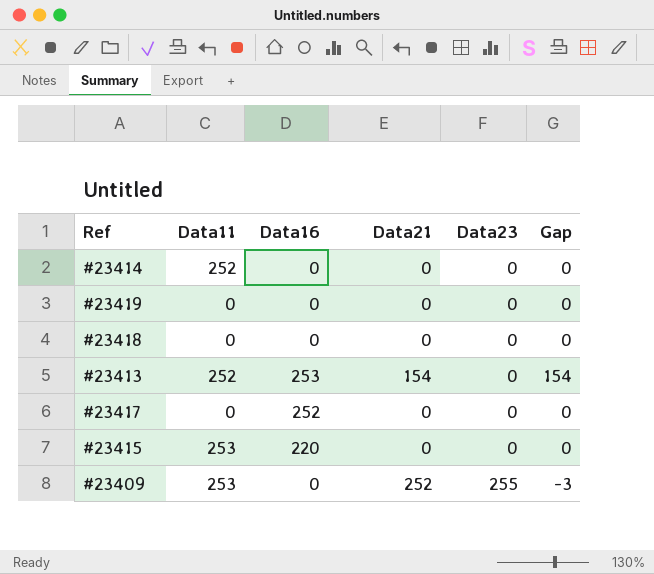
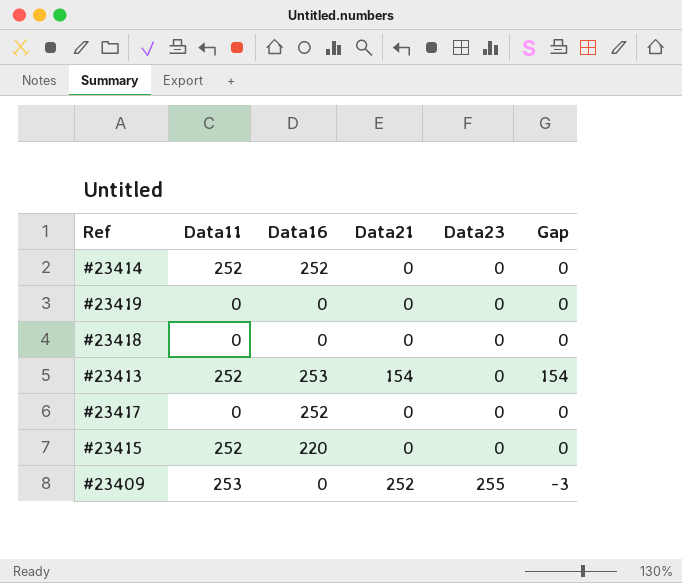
#23414 | Data16: 0 -> 252
#23415 | Data11: 253 -> 252

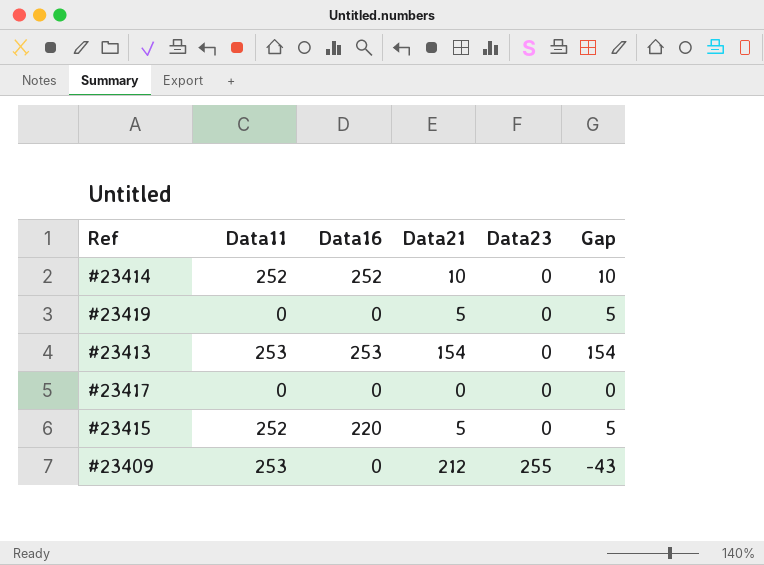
row #23418: 0 | 0 | 0 | 0 | 0 -> none
#23414 | Data21: 0 -> 10
#23414 | Gap: 0 -> 10
#23419 | Data21: 0 -> 5
#23419 | Gap: 0 -> 5
#23413 | Data11: 252 -> 253
#23417 | Data16: 252 -> 0
#23415 | Data21: 0 -> 5
#23415 | Gap: 0 -> 5
#23409 | Data21: 252 -> 212
#23409 | Gap: -3 -> -43

